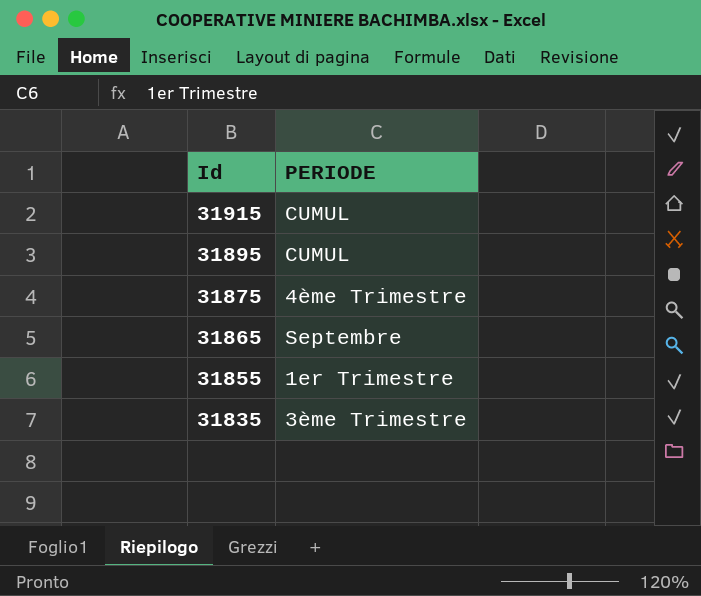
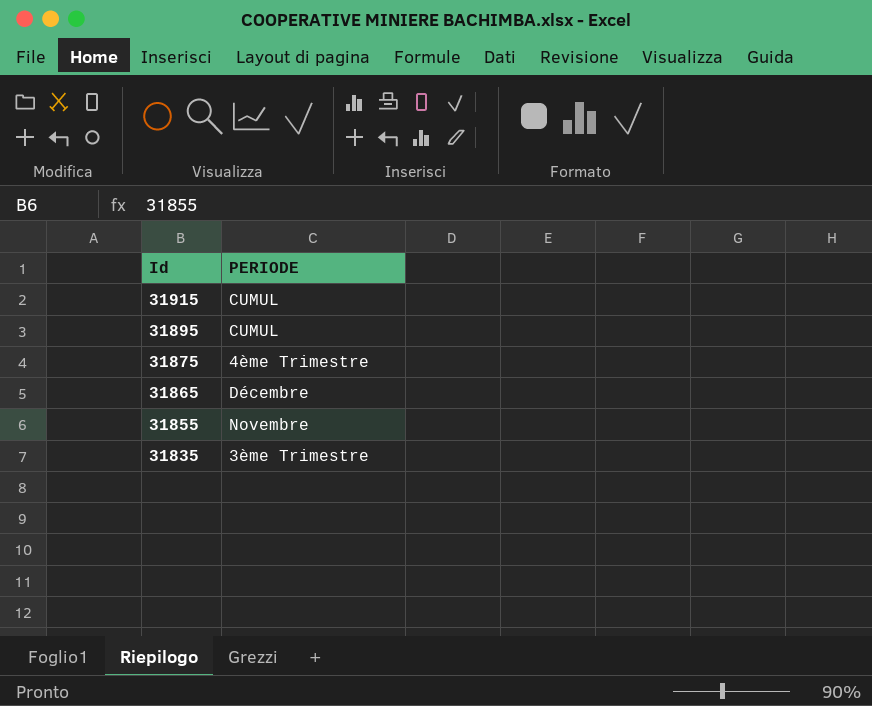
31865 | PERIODE: Septembre -> Décembre
31855 | PERIODE: 1er Trimestre -> Novembre

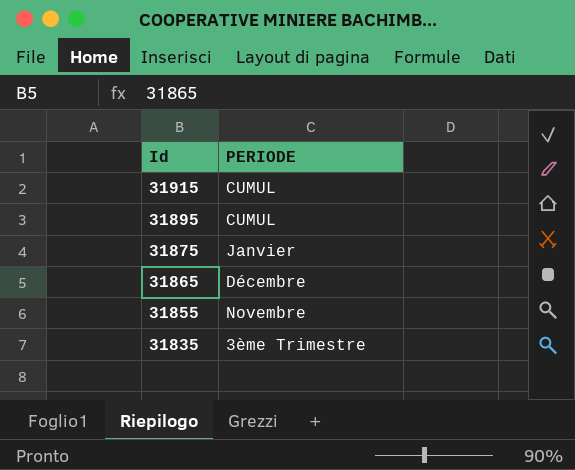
31875 | PERIODE: 4ème Trimestre -> Janvier

